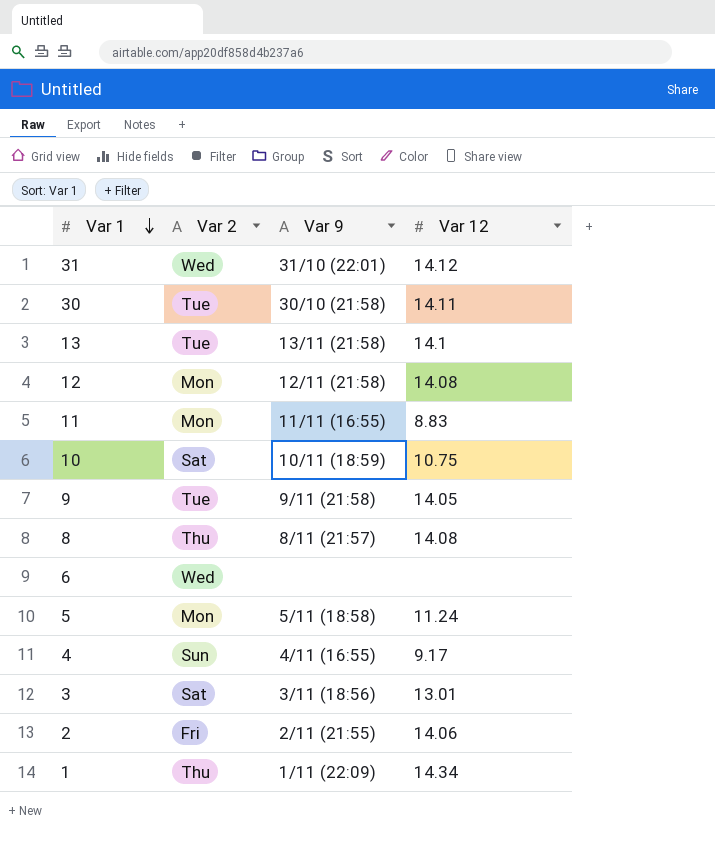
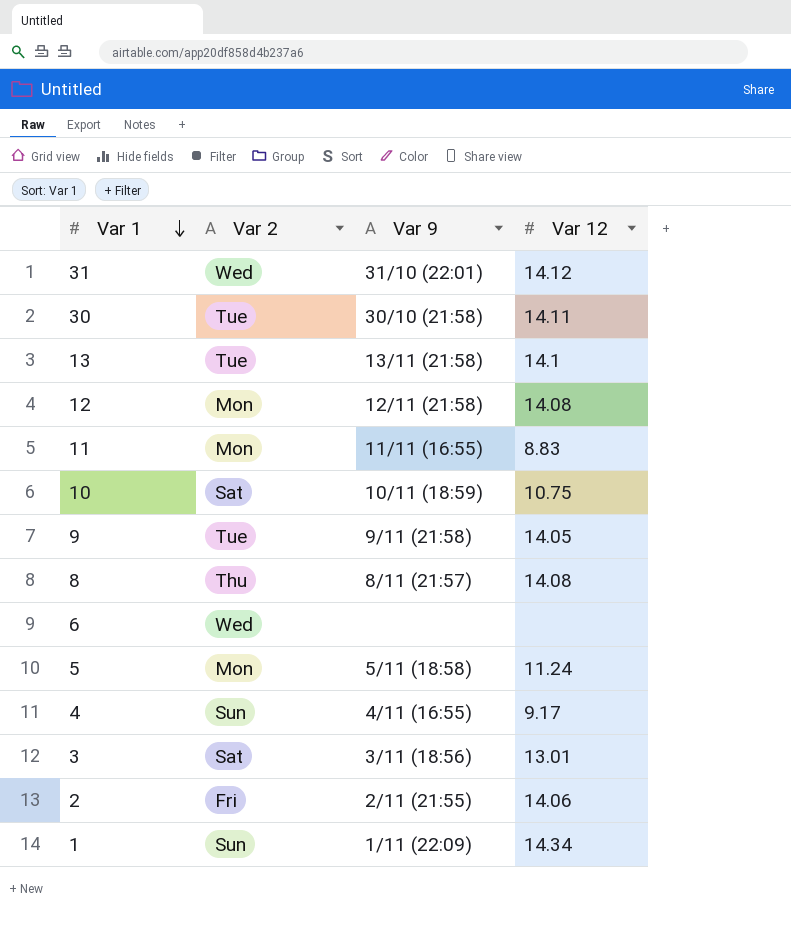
1 | Var 2: Thu -> Sun

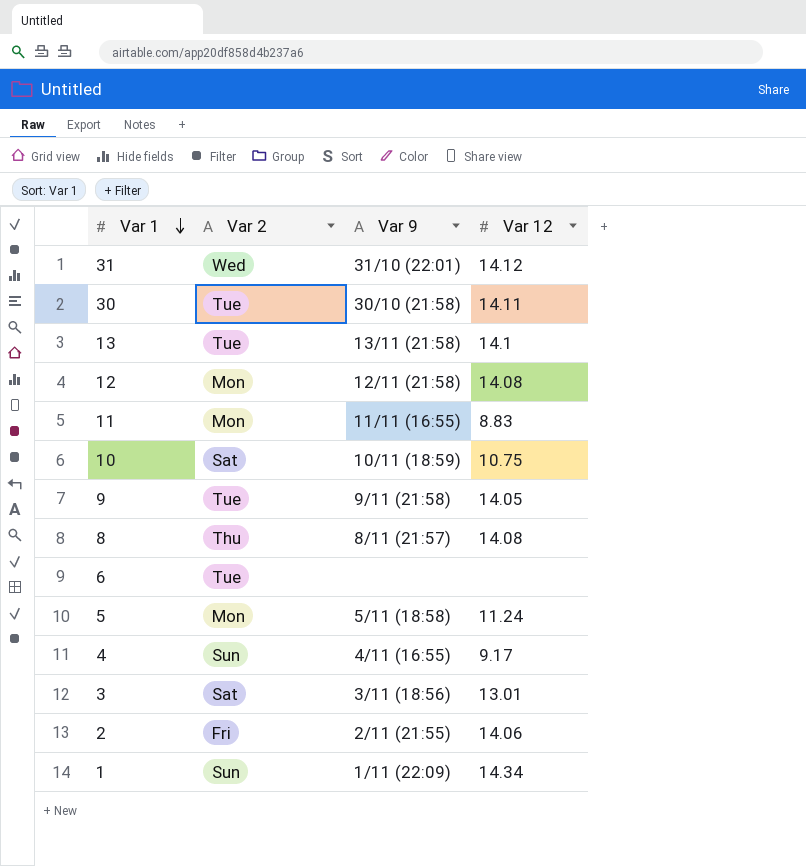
6 | Var 2: Wed -> Tue

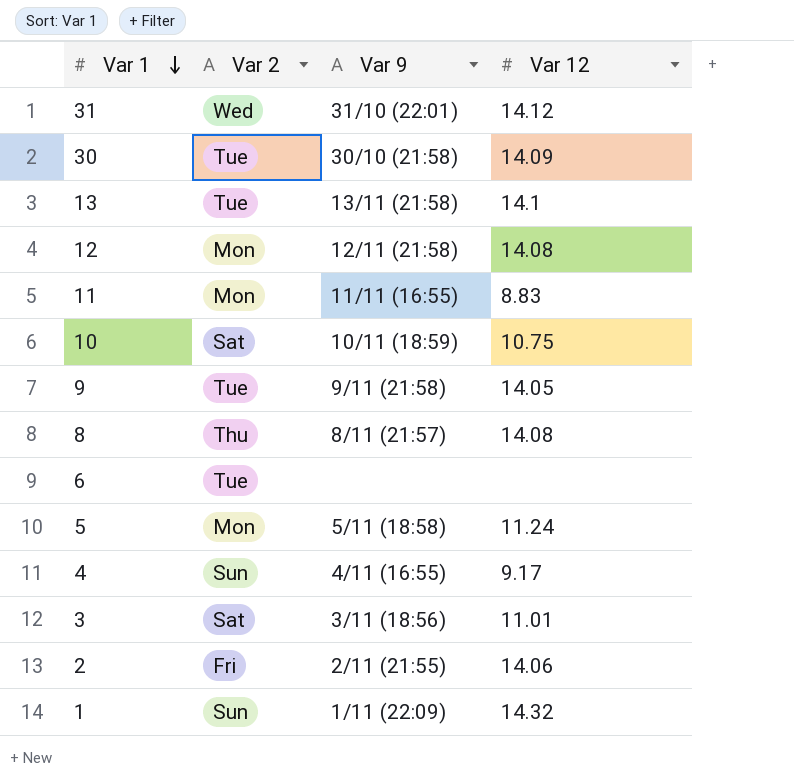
30 | Var 12: 14.11 -> 14.09
3 | Var 12: 13.01 -> 11.01
1 | Var 12: 14.34 -> 14.32

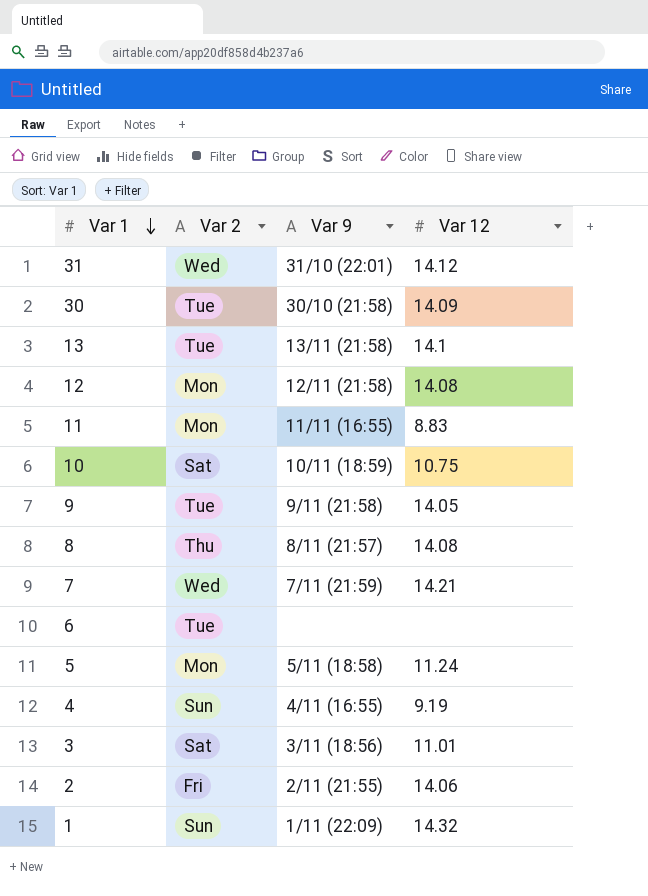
row 7: none -> Wed | 7/11 (21:59) | 14.21
4 | Var 12: 9.17 -> 9.19

